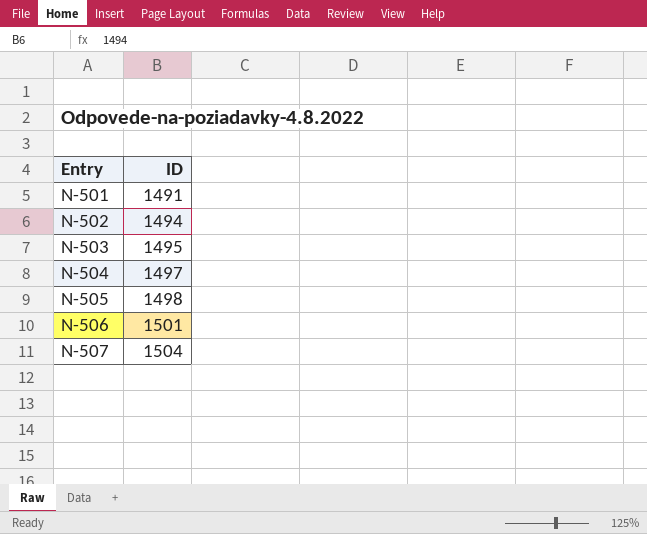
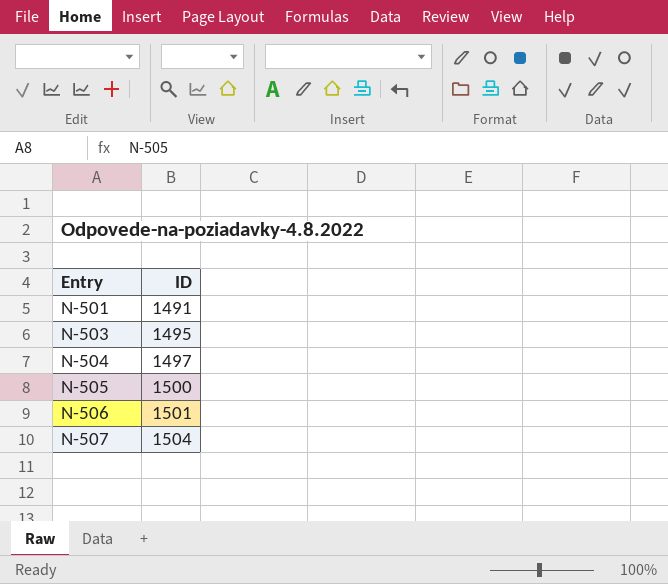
row N-502: 1494 -> none
N-505 | ID: 1498 -> 1500

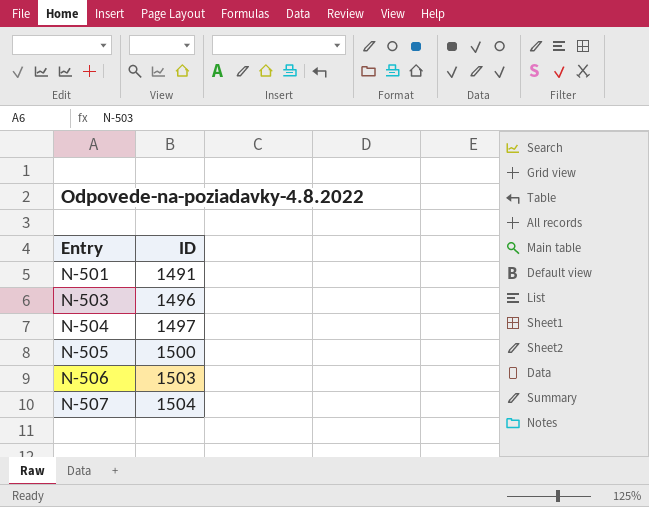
N-503 | ID: 1495 -> 1496
N-506 | ID: 1501 -> 1503

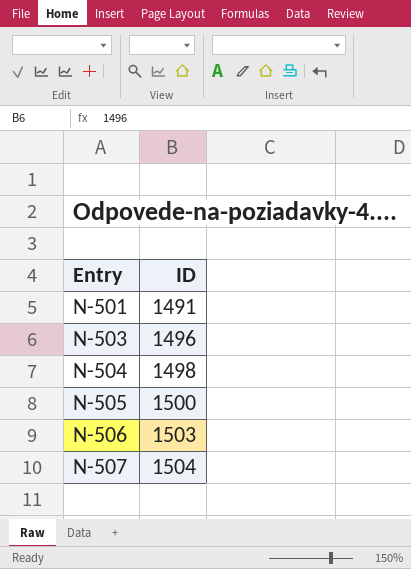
N-504 | ID: 1497 -> 1498

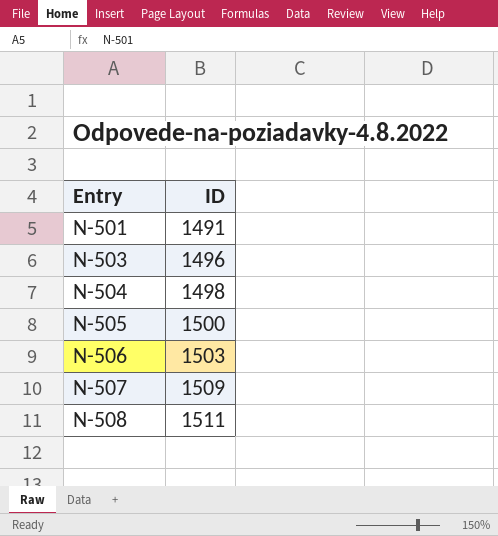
N-507 | ID: 1504 -> 1509
row N-508: none -> 1511

